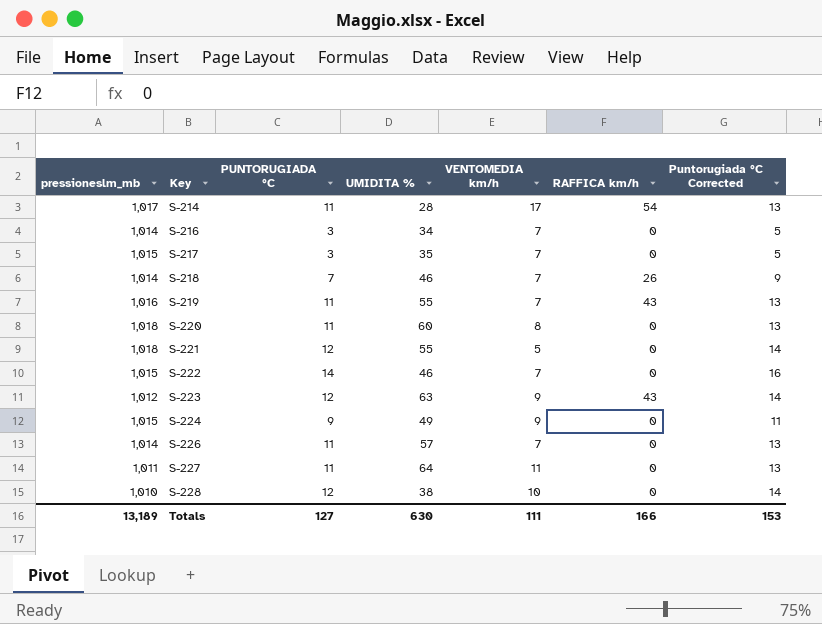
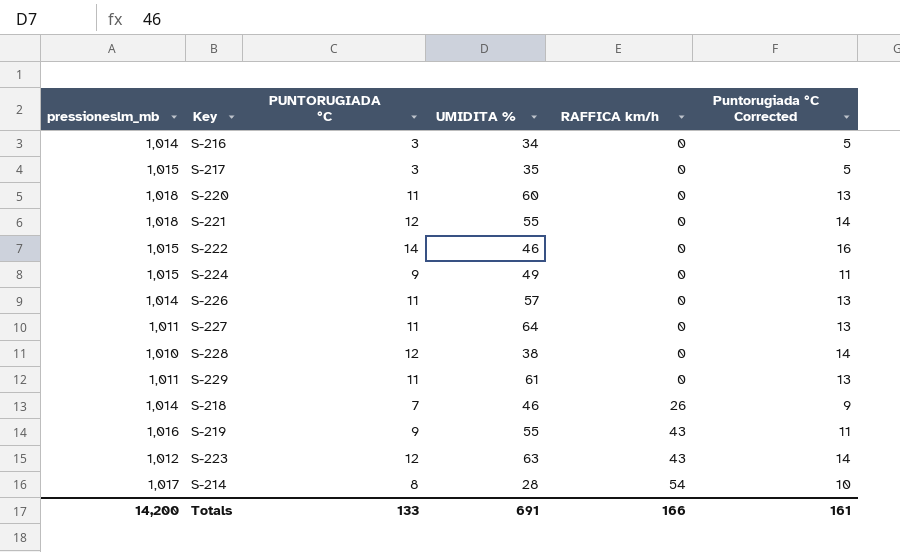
row order: Key ascending -> RAFFICA km/h ascending
column VENTOMEDIA km/h | position: 5 -> none
row S-229: none -> 1,011 | 11 | 61 | 0 | 13
S-219 | PUNTORUGIADA °C: 11 -> 9
S-219 | Puntorugiada °C Corrected: 13 -> 11
S-214 | PUNTORUGIADA °C: 11 -> 8
S-214 | Puntorugiada °C Corrected: 13 -> 10
Totals | pressioneslm_mb: 13,189 -> 14,200
Totals | PUNTORUGIADA °C: 127 -> 133
Totals | UMIDITA %: 630 -> 691
Totals | Puntorugiada °C Corrected: 153 -> 161

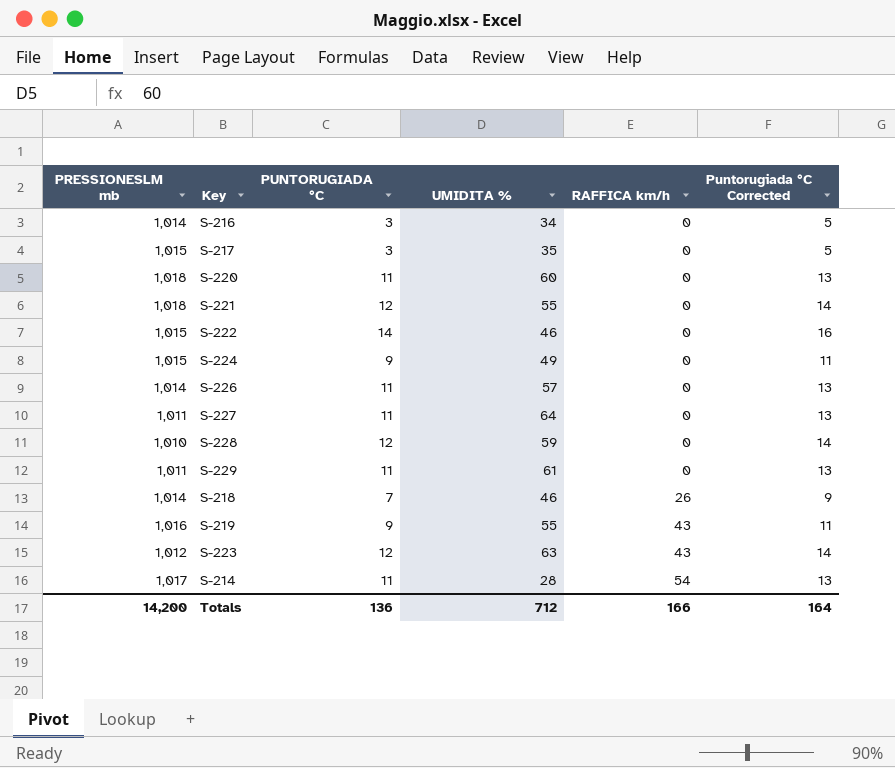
column name: pressioneslm_mb -> PRESSIONESLM mb
S-228 | UMIDITA %: 38 -> 59
S-214 | PUNTORUGIADA °C: 8 -> 11
S-214 | Puntorugiada °C Corrected: 10 -> 13
Totals | PUNTORUGIADA °C: 133 -> 136
Totals | UMIDITA %: 691 -> 712
Totals | Puntorugiada °C Corrected: 161 -> 164

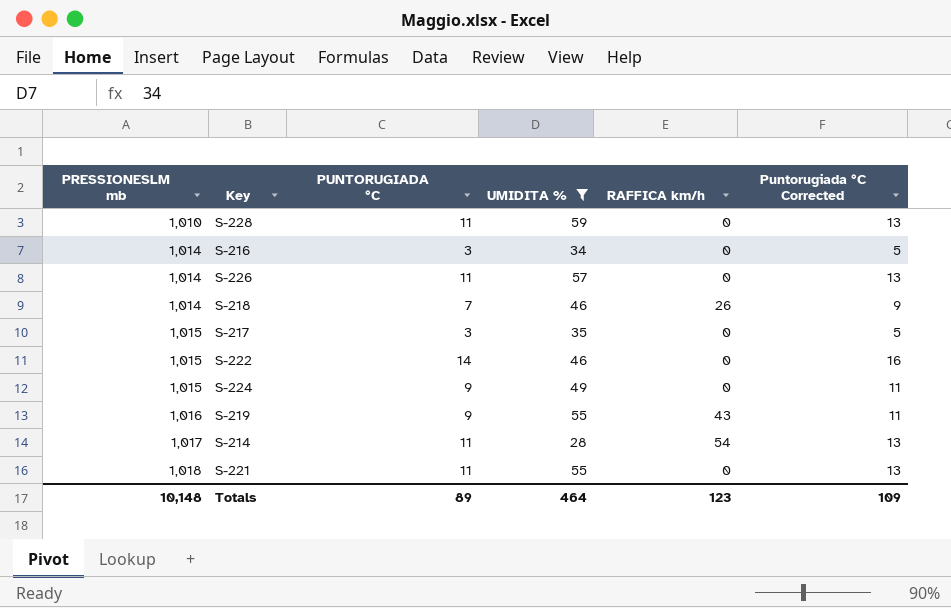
filter: none -> UMIDITA % <= 59
row order: RAFFICA km/h ascending -> PRESSIONESLM mb ascending
S-228 | PUNTORUGIADA °C: 12 -> 11
S-228 | Puntorugiada °C Corrected: 14 -> 13
S-221 | PUNTORUGIADA °C: 12 -> 11
S-221 | Puntorugiada °C Corrected: 14 -> 13
Totals | PRESSIONESLM mb: 14,200 -> 10,148
Totals | PUNTORUGIADA °C: 136 -> 89
Totals | UMIDITA %: 712 -> 464
Totals | RAFFICA km/h: 166 -> 123
Totals | Puntorugiada °C Corrected: 164 -> 109

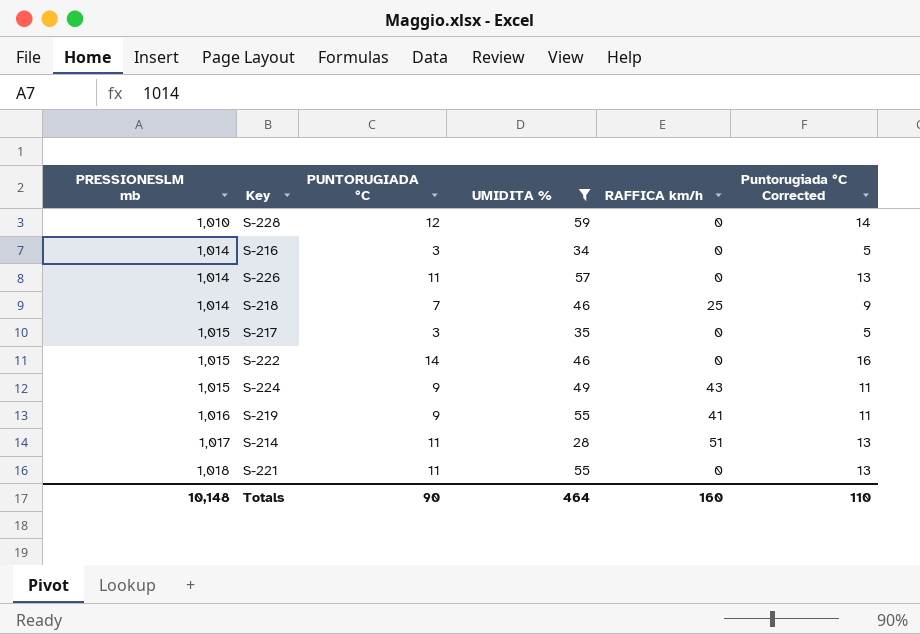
S-228 | PUNTORUGIADA °C: 11 -> 12
S-228 | Puntorugiada °C Corrected: 13 -> 14
S-218 | RAFFICA km/h: 26 -> 25
S-224 | RAFFICA km/h: 0 -> 43
S-219 | RAFFICA km/h: 43 -> 41
S-214 | RAFFICA km/h: 54 -> 51
Totals | PUNTORUGIADA °C: 89 -> 90
Totals | RAFFICA km/h: 123 -> 160
Totals | Puntorugiada °C Corrected: 109 -> 110

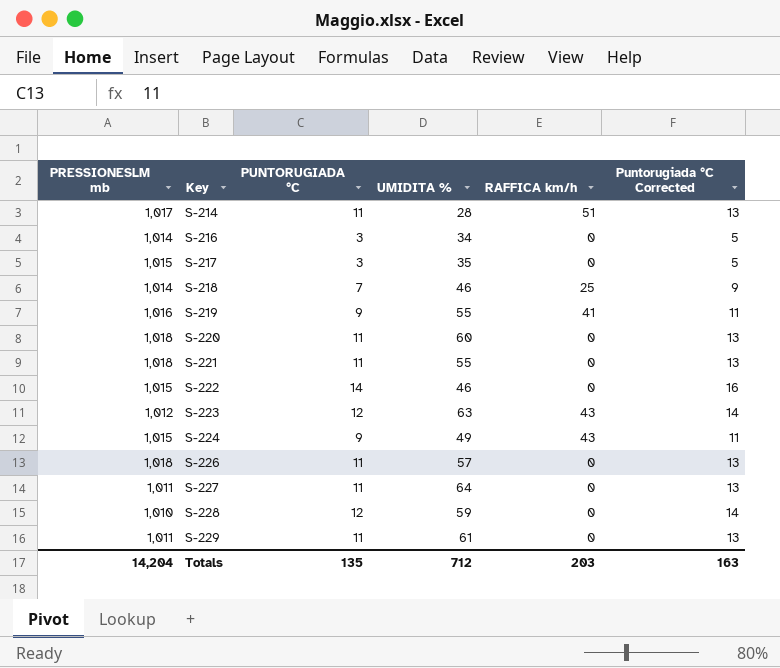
filter: UMIDITA % <= 59 -> none
row order: PRESSIONESLM mb ascending -> Key ascending
S-226 | PRESSIONESLM mb: 1,014 -> 1,018
Totals | PRESSIONESLM mb: 10,148 -> 14,204
Totals | PUNTORUGIADA °C: 90 -> 135
Totals | UMIDITA %: 464 -> 712
Totals | RAFFICA km/h: 160 -> 203
Totals | Puntorugiada °C Corrected: 110 -> 163

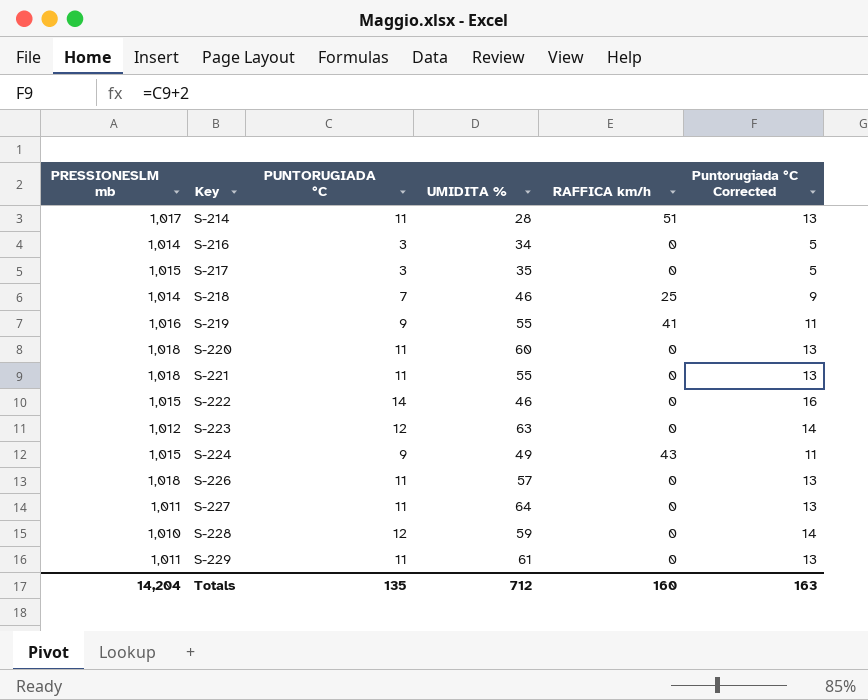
S-223 | RAFFICA km/h: 43 -> 0
Totals | RAFFICA km/h: 203 -> 160

